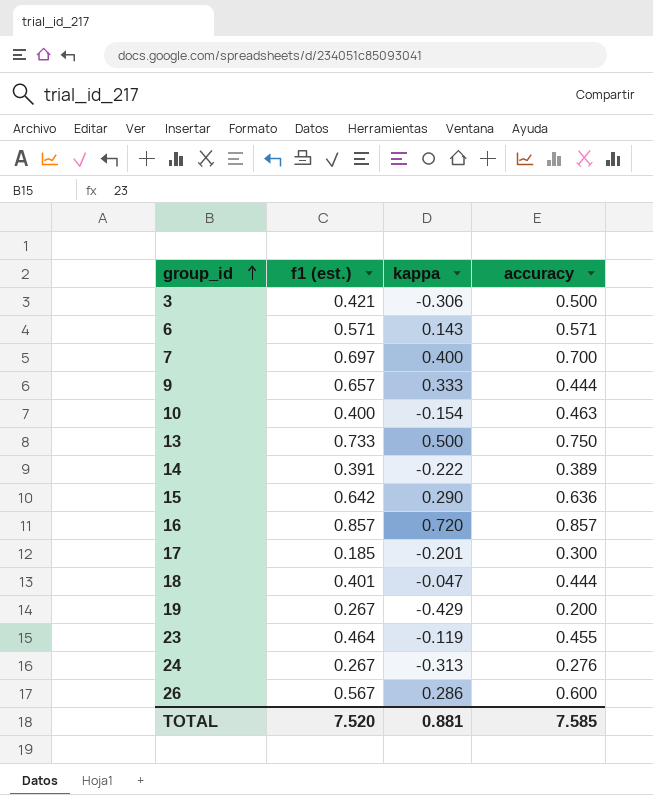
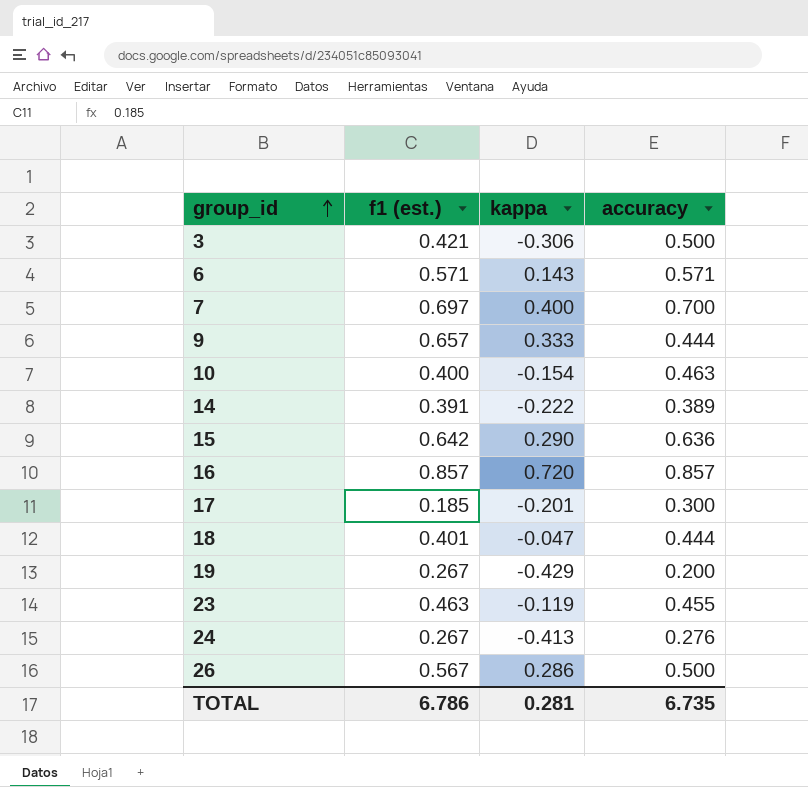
row 13: 0.733 | 0.500 | 0.750 -> none
23 | f1 (est.): 0.464 -> 0.463
24 | kappa: -0.313 -> -0.413
26 | accuracy: 0.600 -> 0.500
TOTAL | f1 (est.): 7.520 -> 6.786
TOTAL | kappa: 0.881 -> 0.281
TOTAL | accuracy: 7.585 -> 6.735

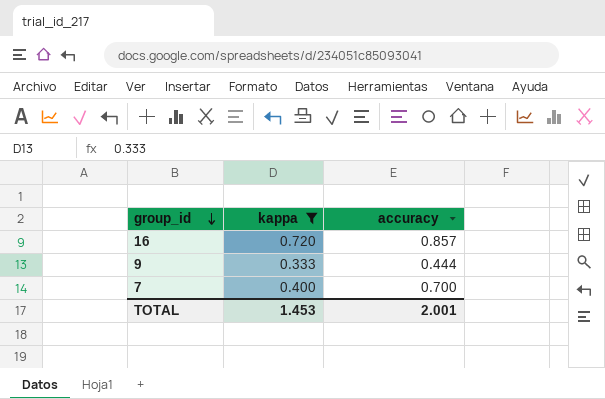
filter: none -> kappa >= 0.333
row order: group_id ascending -> group_id descending
column f1 (est.) | position: 2 -> none
TOTAL | kappa: 0.281 -> 1.453
TOTAL | accuracy: 6.735 -> 2.001

